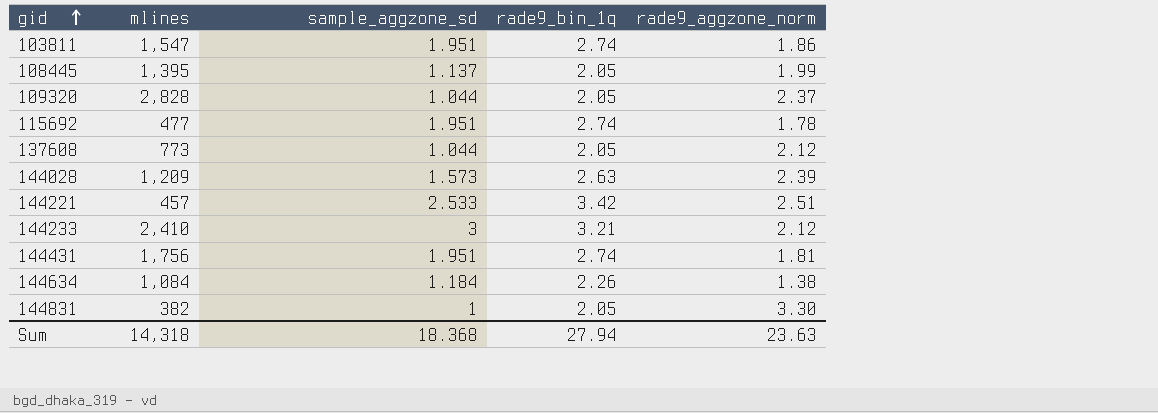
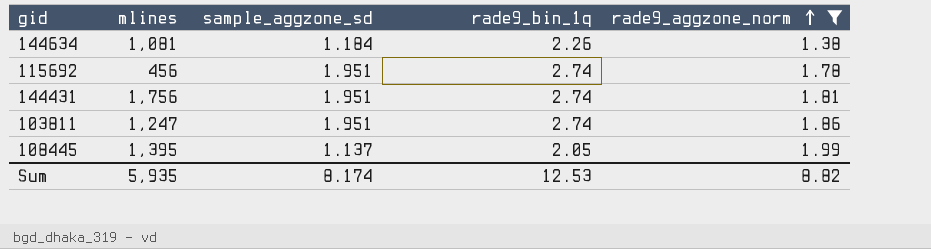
filter: none -> rade9_aggzone_norm <= 1.99
row order: gid ascending -> rade9_aggzone_norm ascending
144634 | mlines: 1,084 -> 1,081
115692 | mlines: 477 -> 456
103811 | mlines: 1,547 -> 1,247
Sum | mlines: 14,318 -> 5,935
Sum | sample_aggzone_sd: 18.368 -> 8.174
Sum | rade9_bin_1q: 27.94 -> 12.53
Sum | rade9_aggzone_norm: 23.63 -> 8.82

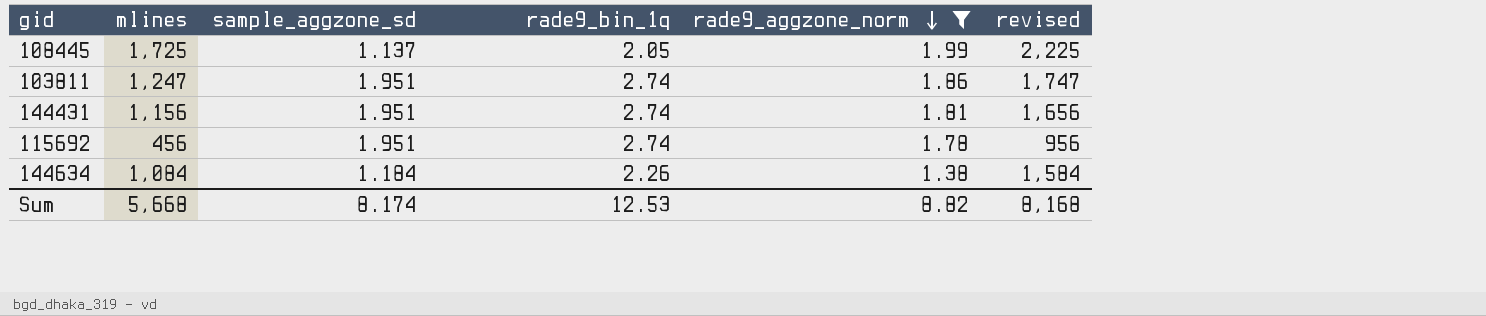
row order: rade9_aggzone_norm ascending -> rade9_aggzone_norm descending
column revised | formula: none -> [mlines] + 500
108445 | mlines: 1,395 -> 1,725
144431 | mlines: 1,756 -> 1,156
144634 | mlines: 1,081 -> 1,084
Sum | mlines: 5,935 -> 5,668

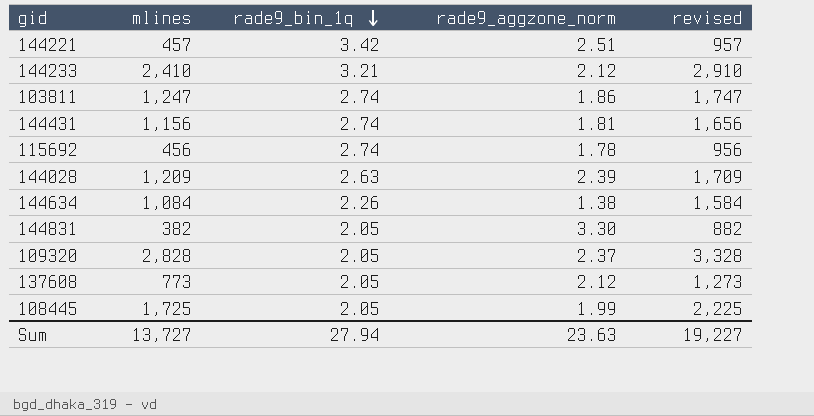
filter: rade9_aggzone_norm <= 1.99 -> none
row order: rade9_aggzone_norm descending -> rade9_bin_1q descending
column sample_aggzone_sd | position: 3 -> none
Sum | mlines: 5,668 -> 13,727
Sum | rade9_bin_1q: 12.53 -> 27.94
Sum | rade9_aggzone_norm: 8.82 -> 23.63
Sum | revised: 8,168 -> 19,227

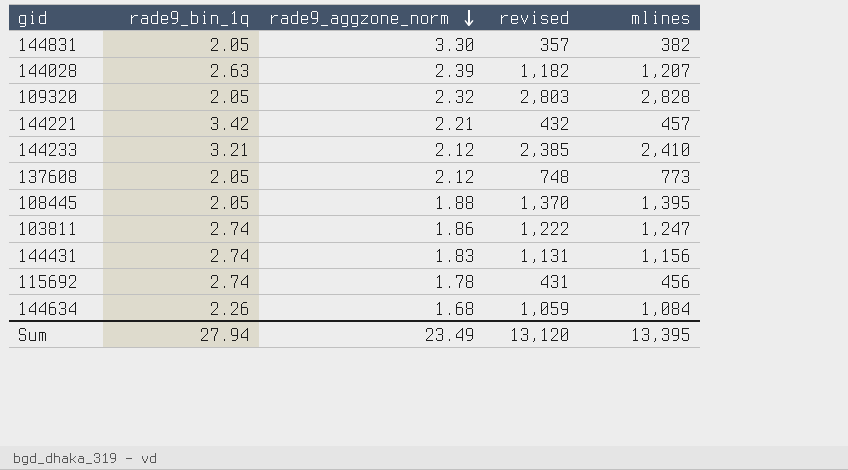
row order: rade9_bin_1q descending -> rade9_aggzone_norm descending
column revised | formula: [mlines] + 500 -> [mlines] - 25
column mlines | position: 2 -> 5
144028 | mlines: 1,209 -> 1,207
109320 | rade9_aggzone_norm: 2.37 -> 2.32
144221 | rade9_aggzone_norm: 2.51 -> 2.21
108445 | rade9_aggzone_norm: 1.99 -> 1.88
108445 | mlines: 1,725 -> 1,395
144431 | rade9_aggzone_norm: 1.81 -> 1.83
144634 | rade9_aggzone_norm: 1.38 -> 1.68
Sum | rade9_aggzone_norm: 23.63 -> 23.49
Sum | revised: 19,227 -> 13,120
Sum | mlines: 13,727 -> 13,395

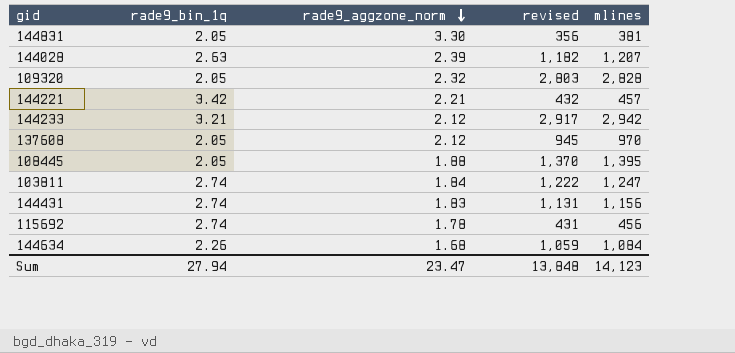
144831 | revised: 357 -> 356
144831 | mlines: 382 -> 381
144233 | revised: 2,385 -> 2,917
144233 | mlines: 2,410 -> 2,942
137608 | revised: 748 -> 945
137608 | mlines: 773 -> 970
103811 | rade9_aggzone_norm: 1.86 -> 1.84
Sum | rade9_aggzone_norm: 23.49 -> 23.47
Sum | revised: 13,120 -> 13,848
Sum | mlines: 13,395 -> 14,123

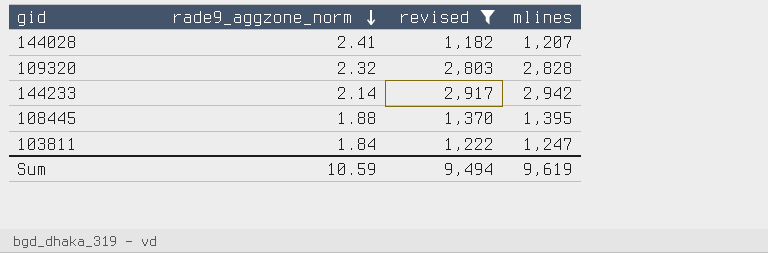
filter: none -> revised >= 1,182
column rade9_bin_1q | position: 2 -> none
144028 | rade9_aggzone_norm: 2.39 -> 2.41
144233 | rade9_aggzone_norm: 2.12 -> 2.14
Sum | rade9_aggzone_norm: 23.47 -> 10.59
Sum | revised: 13,848 -> 9,494
Sum | mlines: 14,123 -> 9,619

